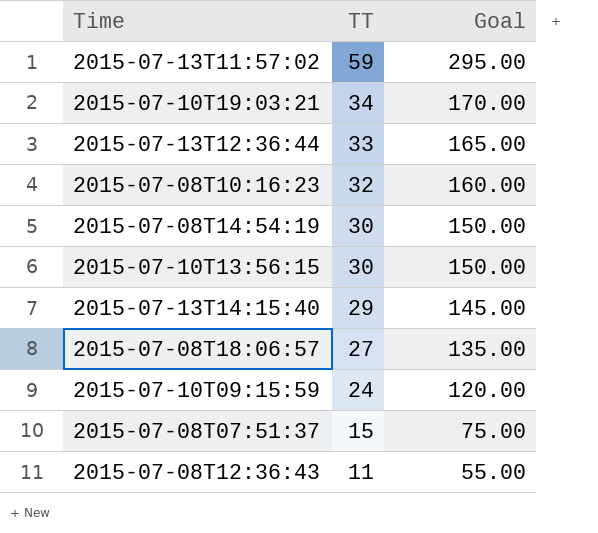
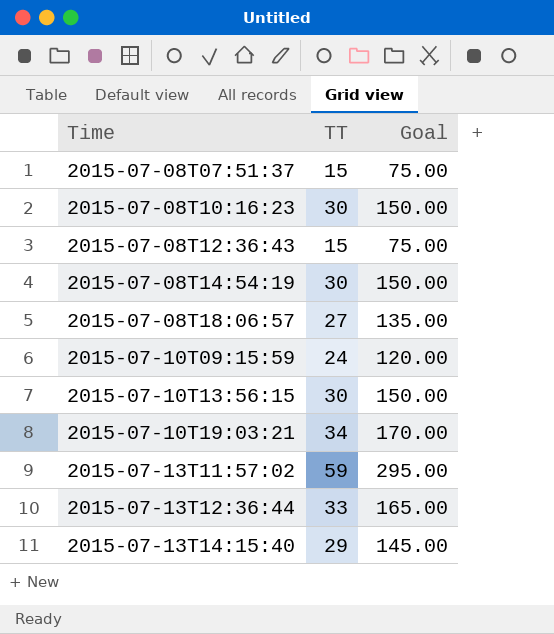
row order: TT descending -> Time ascending
2015-07-08T10:16:23 | TT: 32 -> 30
2015-07-08T10:16:23 | Goal: 160.00 -> 150.00
2015-07-08T12:36:43 | TT: 11 -> 15
2015-07-08T12:36:43 | Goal: 55.00 -> 75.00

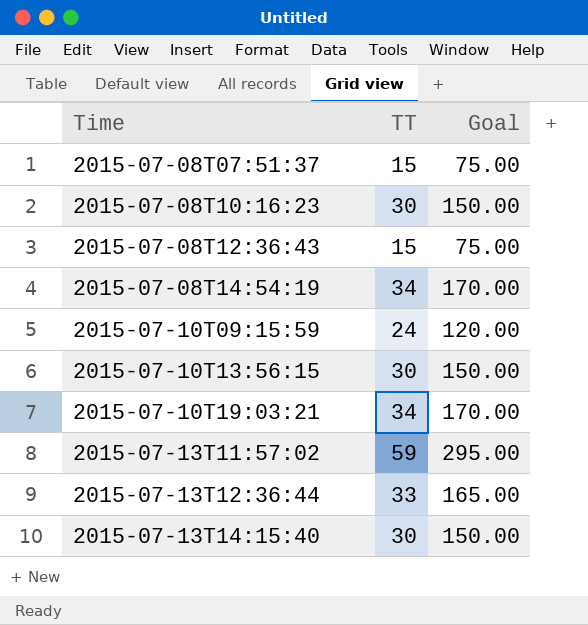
row 2015-07-08T18:06:57: 27 | 135.00 -> none
2015-07-08T14:54:19 | TT: 30 -> 34
2015-07-08T14:54:19 | Goal: 150.00 -> 170.00
2015-07-13T14:15:40 | TT: 29 -> 30
2015-07-13T14:15:40 | Goal: 145.00 -> 150.00

